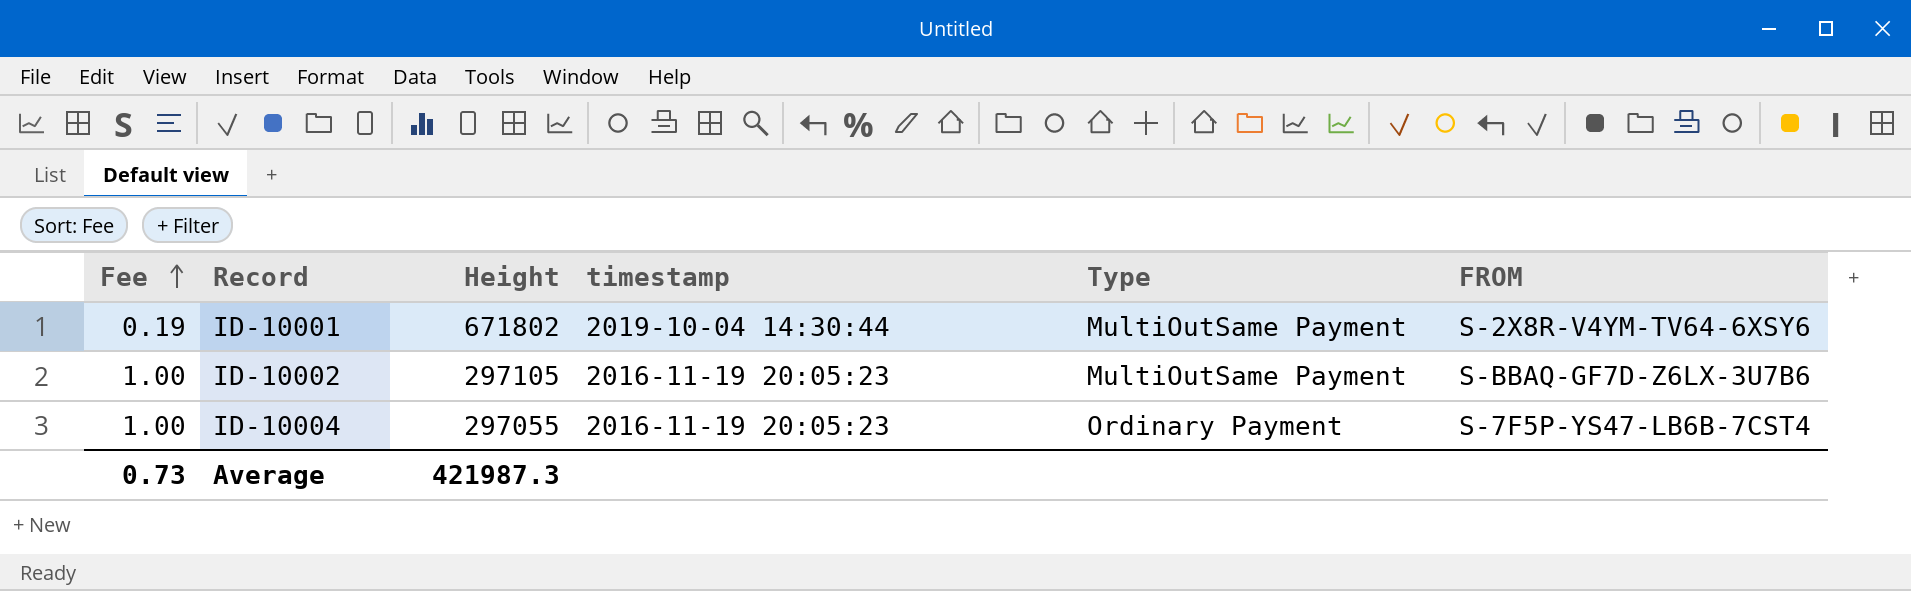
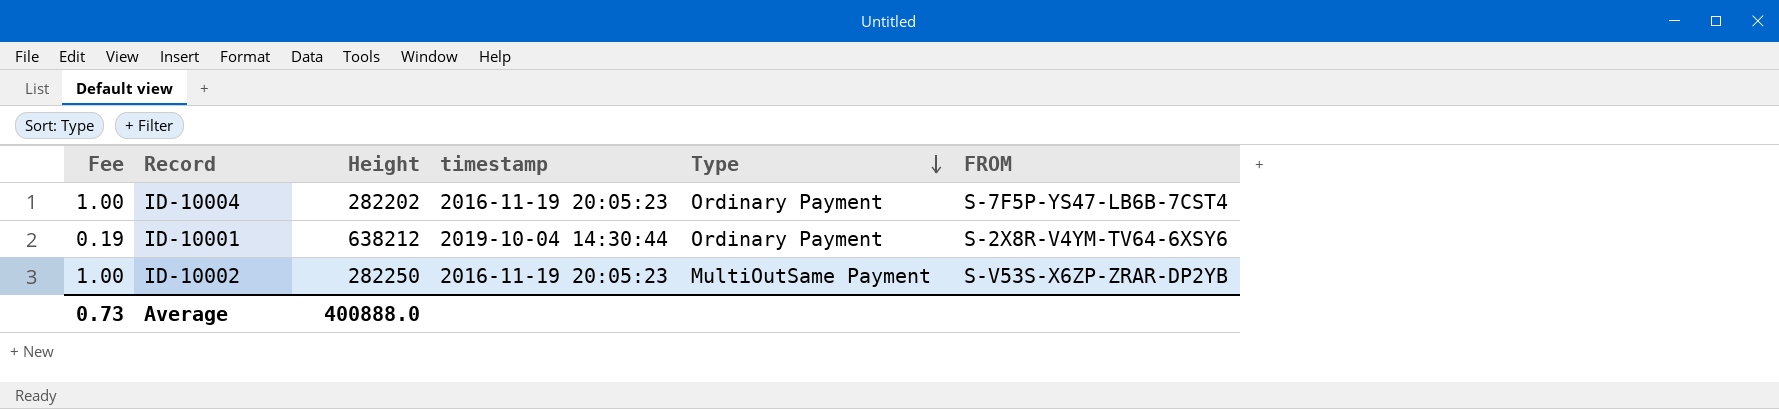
row order: Fee ascending -> Type descending
ID-10004 | Height: 297055 -> 282202
ID-10001 | Height: 671802 -> 638212
ID-10001 | Type: MultiOutSame Payment -> Ordinary Payment
ID-10002 | Height: 297105 -> 282250
ID-10002 | FROM: S-BBAQ-GF7D-Z6LX-3U7B6 -> S-V53S-X6ZP-ZRAR-DP2YB
Average | Height: 421987.3 -> 400888.0

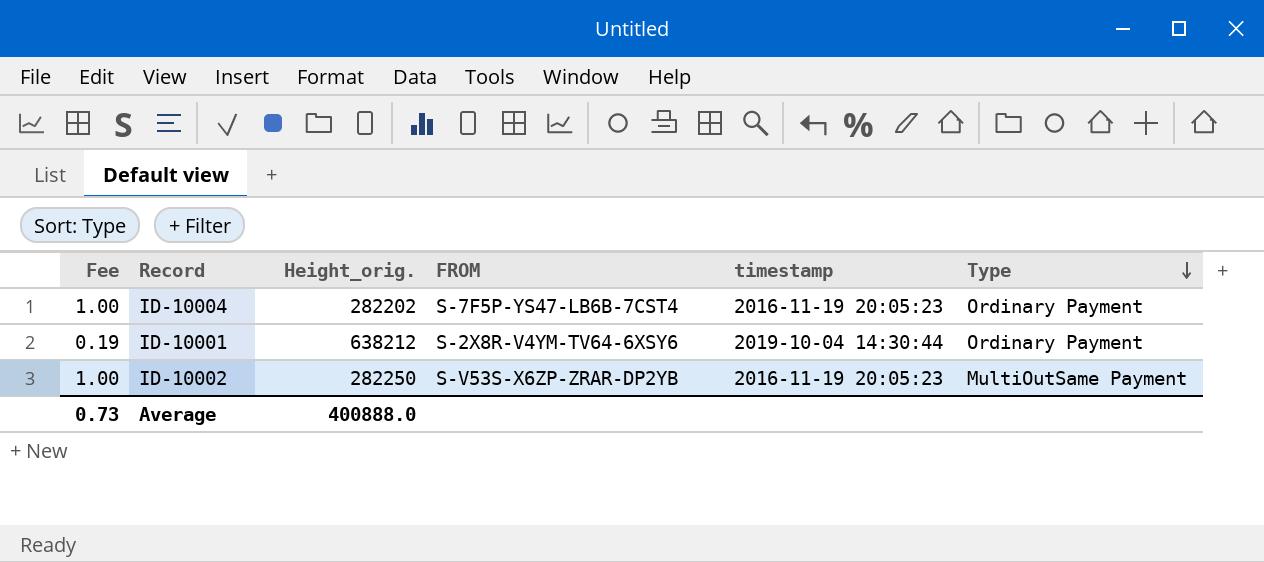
column name: Height -> Height_orig.
column FROM | position: 6 -> 4

